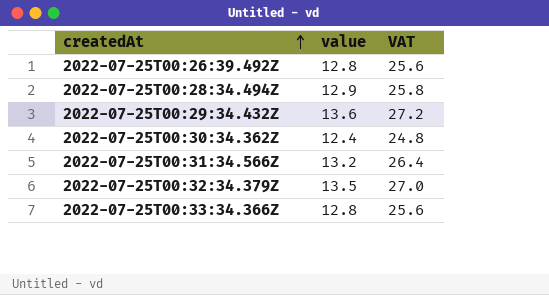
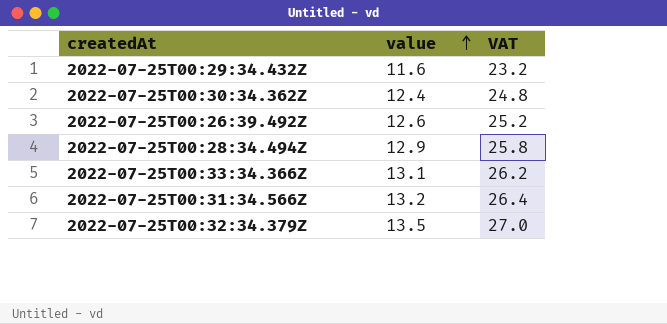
row order: createdAt ascending -> value ascending
2022-07-25T00:29:34.432Z | value: 13.6 -> 11.6
2022-07-25T00:29:34.432Z | VAT: 27.2 -> 23.2
2022-07-25T00:26:39.492Z | value: 12.8 -> 12.6
2022-07-25T00:26:39.492Z | VAT: 25.6 -> 25.2
2022-07-25T00:33:34.366Z | value: 12.8 -> 13.1
2022-07-25T00:33:34.366Z | VAT: 25.6 -> 26.2

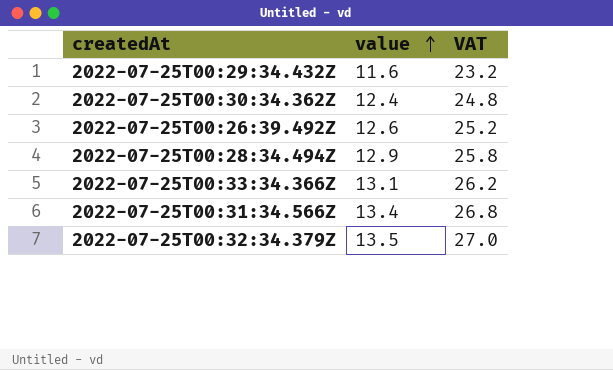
2022-07-25T00:31:34.566Z | value: 13.2 -> 13.4
2022-07-25T00:31:34.566Z | VAT: 26.4 -> 26.8

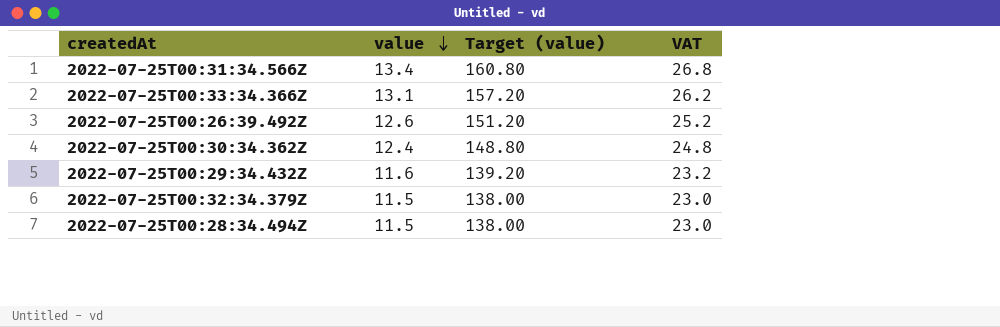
row order: value ascending -> value descending
column Target (value) | formula: none -> [value] * 12
2022-07-25T00:32:34.379Z | value: 13.5 -> 11.5
2022-07-25T00:32:34.379Z | VAT: 27.0 -> 23.0
2022-07-25T00:28:34.494Z | value: 12.9 -> 11.5
2022-07-25T00:28:34.494Z | VAT: 25.8 -> 23.0

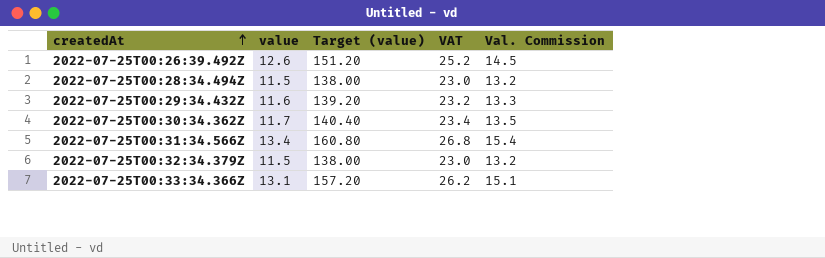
row order: value descending -> createdAt ascending
column Val. Commission | formula: none -> [value] * 1.15
2022-07-25T00:30:34.362Z | value: 12.4 -> 11.7
2022-07-25T00:30:34.362Z | Target (value): 148.80 -> 140.40
2022-07-25T00:30:34.362Z | VAT: 24.8 -> 23.4

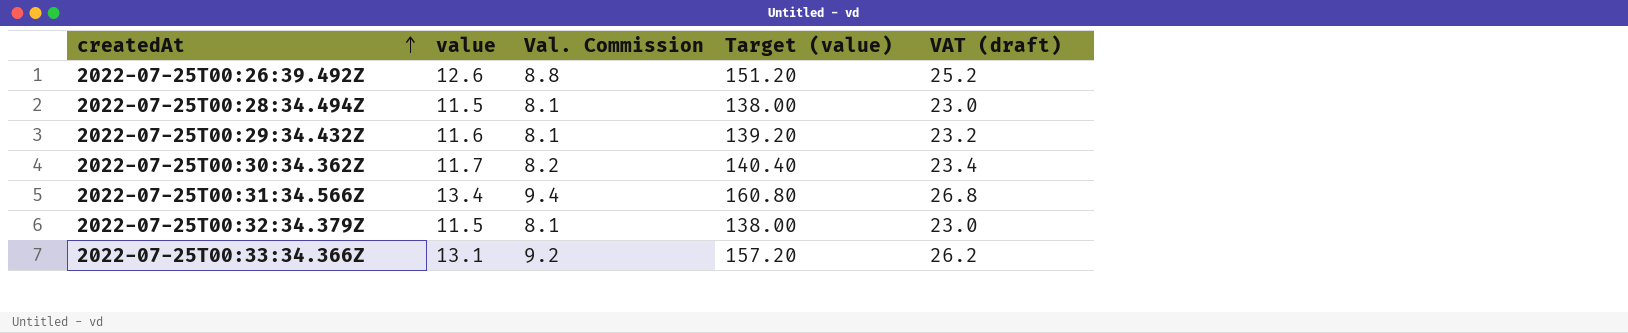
column Val. Commission | formula: [value] * 1.15 -> [value] * 0.7
column Val. Commission | position: 5 -> 3
column name: VAT -> VAT (draft)

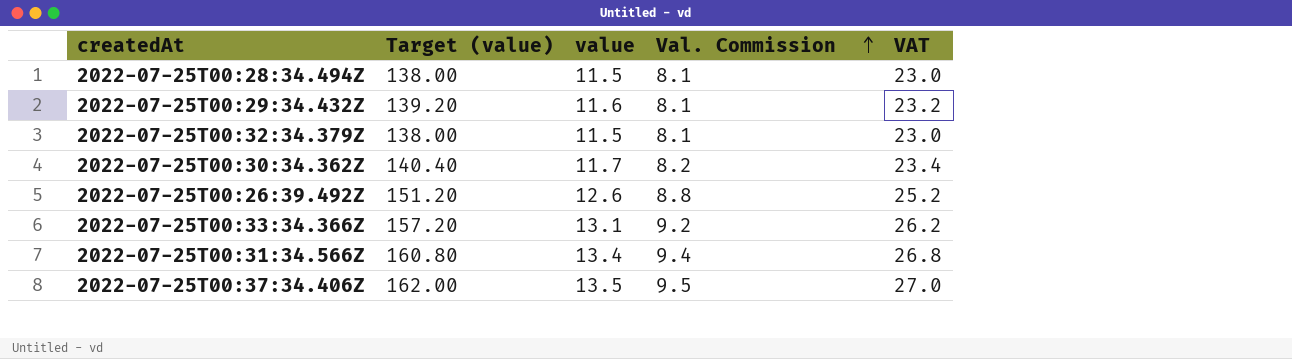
row order: createdAt ascending -> Val. Commission ascending
column Target (value) | position: 4 -> 2
column name: VAT (draft) -> VAT
row 2022-07-25T00:37:34.406Z: none -> 162.00 | 13.5 | 9.5 | 27.0

